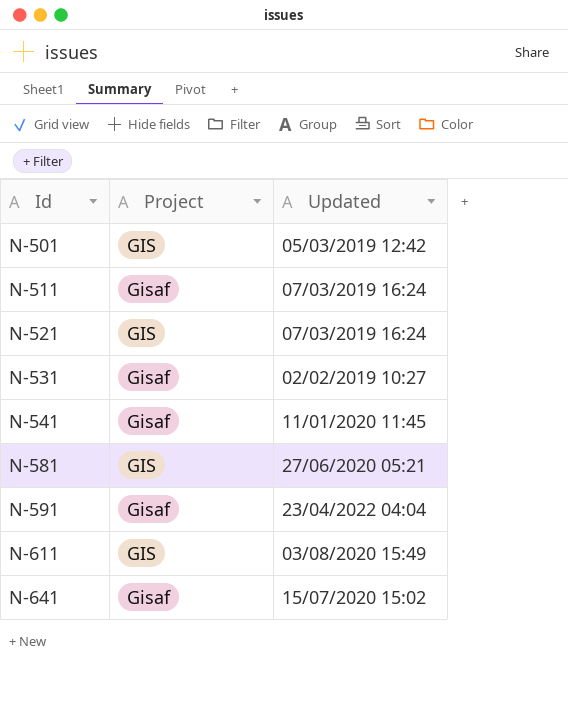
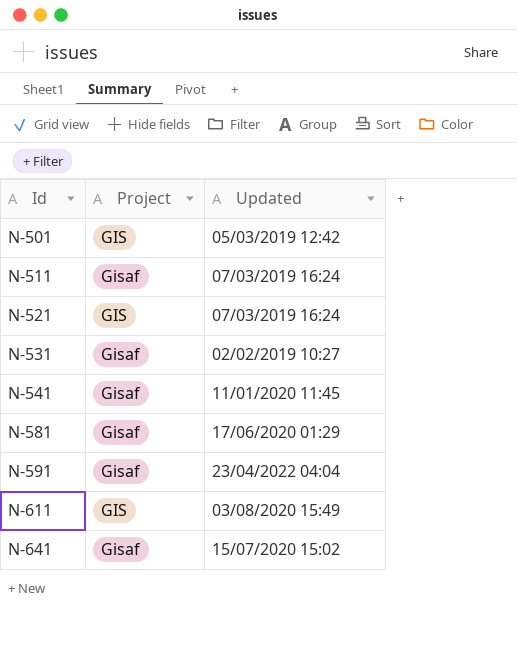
N-581 | Project: GIS -> Gisaf
N-581 | Updated: 27/06/2020 05:21 -> 17/06/2020 01:29

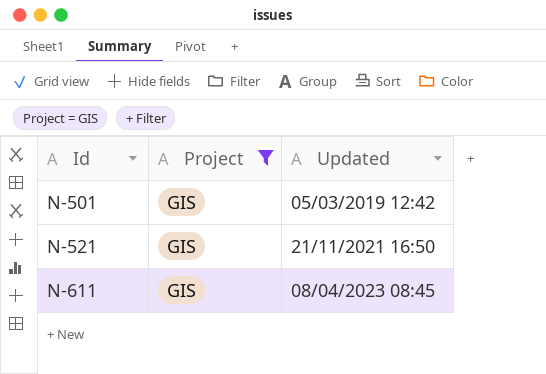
filter: none -> Project = GIS
N-521 | Updated: 07/03/2019 16:24 -> 21/11/2021 16:50
N-611 | Updated: 03/08/2020 15:49 -> 08/04/2023 08:45

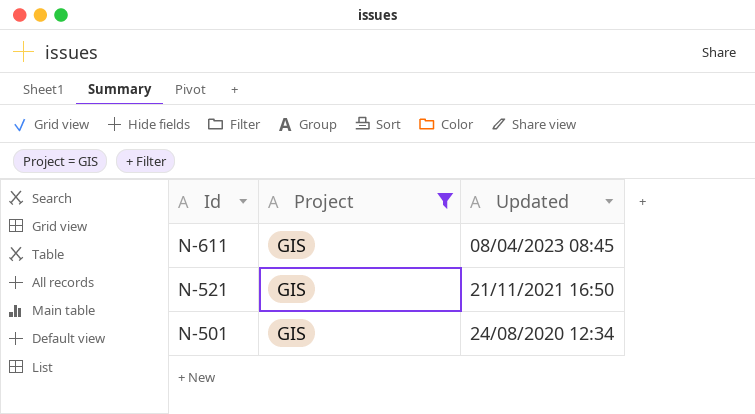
row order: Id ascending -> Id descending
N-501 | Updated: 05/03/2019 12:42 -> 24/08/2020 12:34

